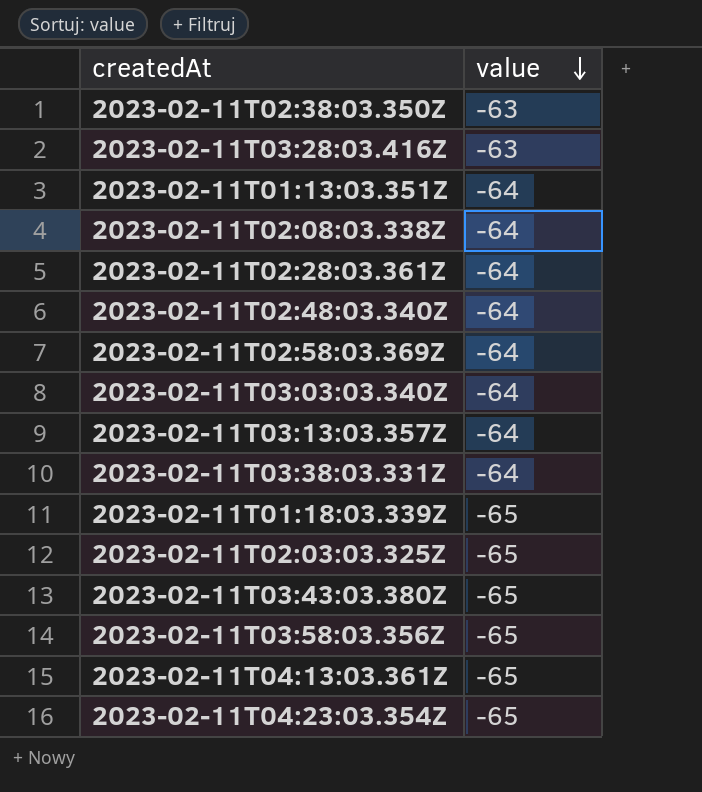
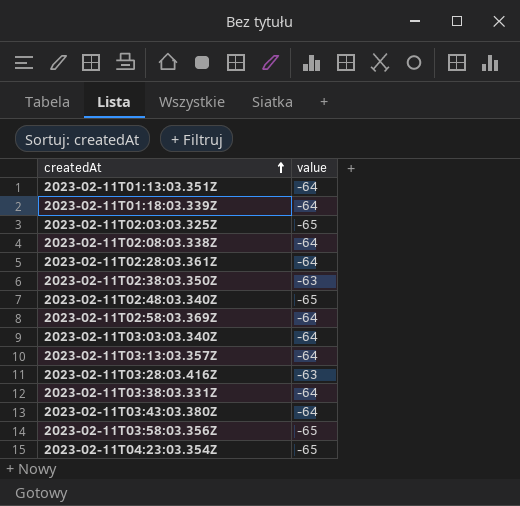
row order: value descending -> createdAt ascending
row 2023-02-11T04:13:03.361Z: -65 -> none
2023-02-11T01:18:03.339Z | value: -65 -> -64
2023-02-11T02:48:03.340Z | value: -64 -> -65
2023-02-11T03:43:03.380Z | value: -65 -> -64

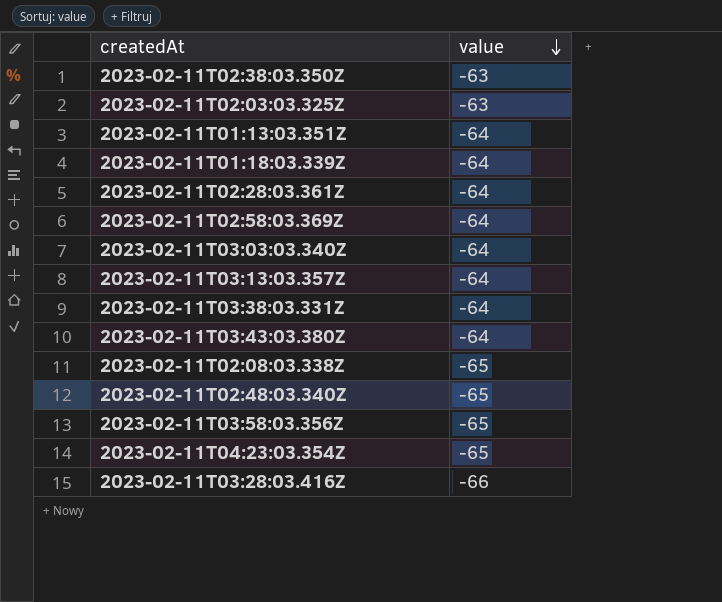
row order: createdAt ascending -> value descending
2023-02-11T02:03:03.325Z | value: -65 -> -63
2023-02-11T02:08:03.338Z | value: -64 -> -65
2023-02-11T03:28:03.416Z | value: -63 -> -66

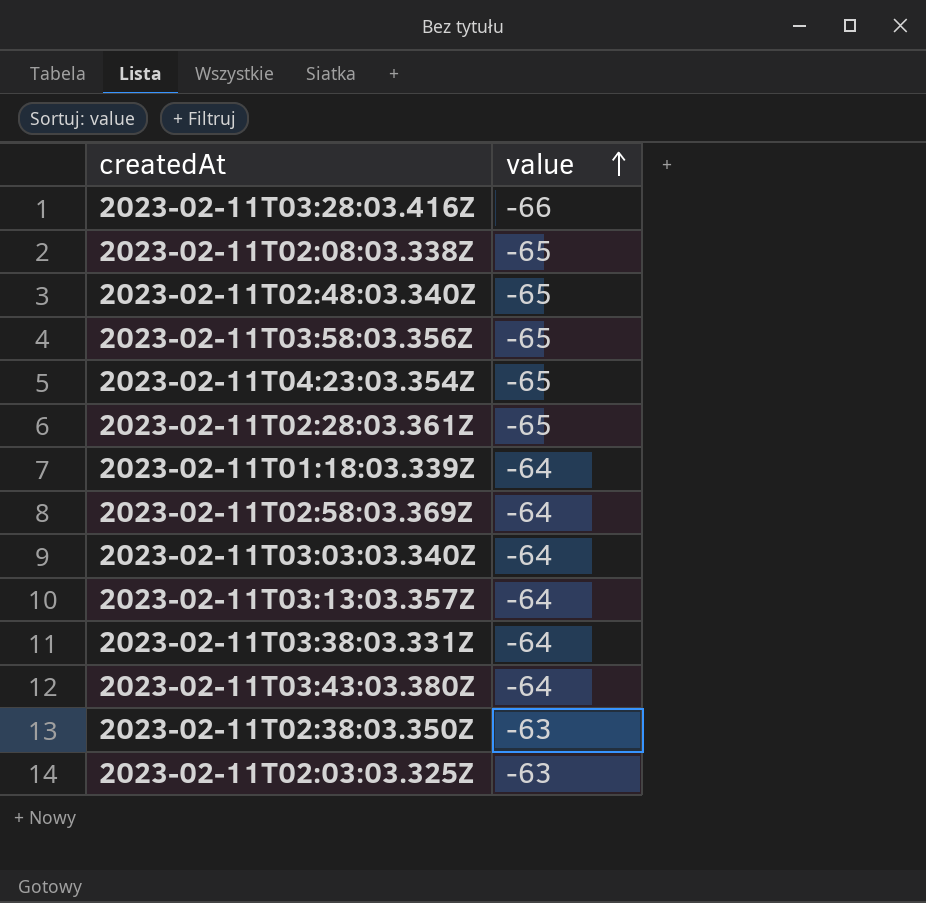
row order: value descending -> value ascending
row 2023-02-11T01:13:03.351Z: -64 -> none
2023-02-11T02:28:03.361Z | value: -64 -> -65

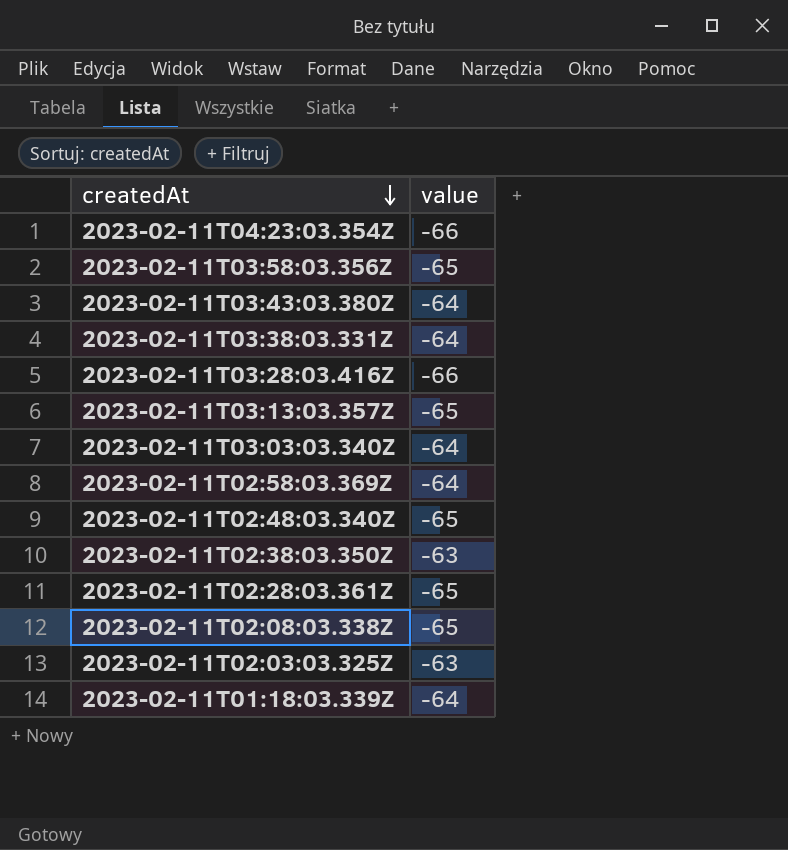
row order: value ascending -> createdAt descending
2023-02-11T04:23:03.354Z | value: -65 -> -66
2023-02-11T03:13:03.357Z | value: -64 -> -65

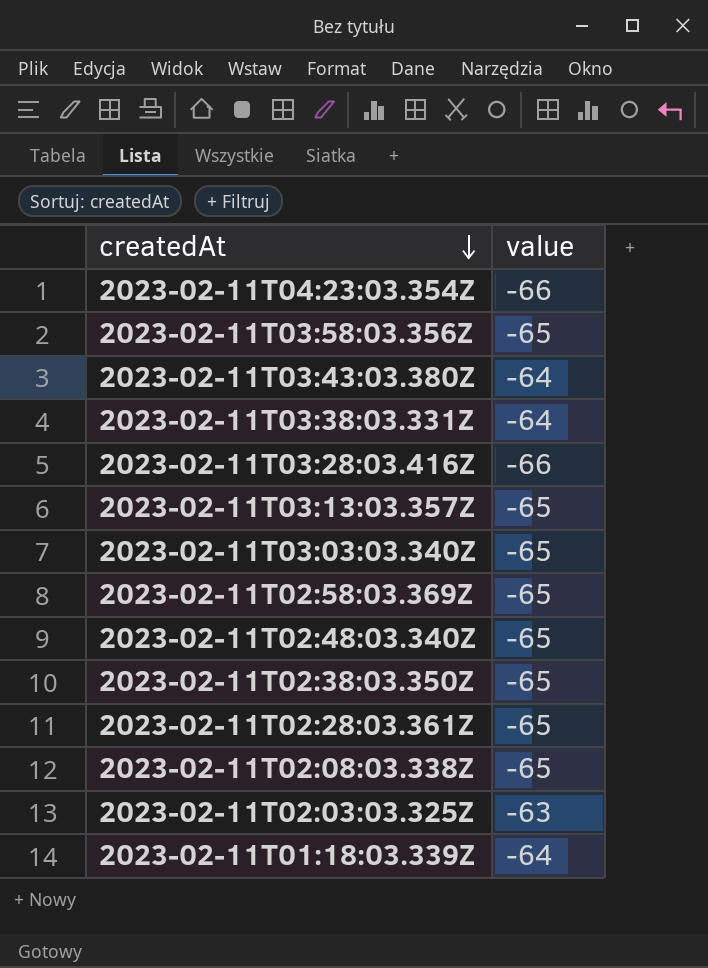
2023-02-11T03:03:03.340Z | value: -64 -> -65
2023-02-11T02:58:03.369Z | value: -64 -> -65
2023-02-11T02:38:03.350Z | value: -63 -> -65

